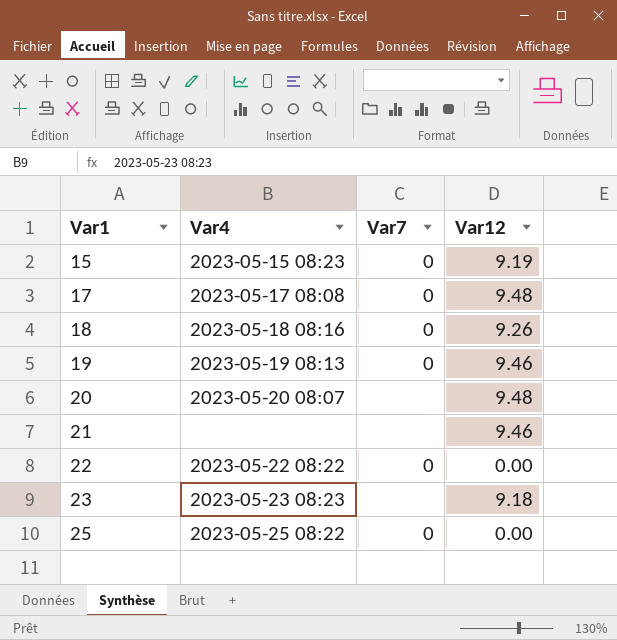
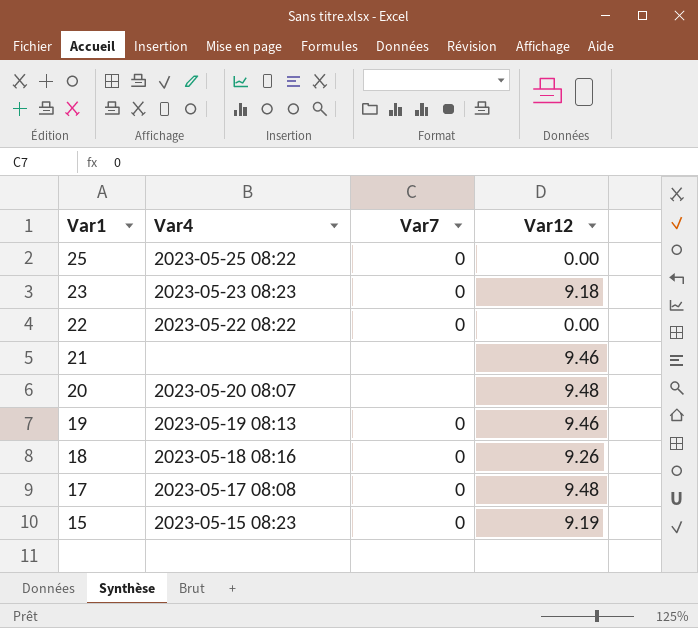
row order: Var1 ascending -> Var1 descending
23 | Var7: none -> 0

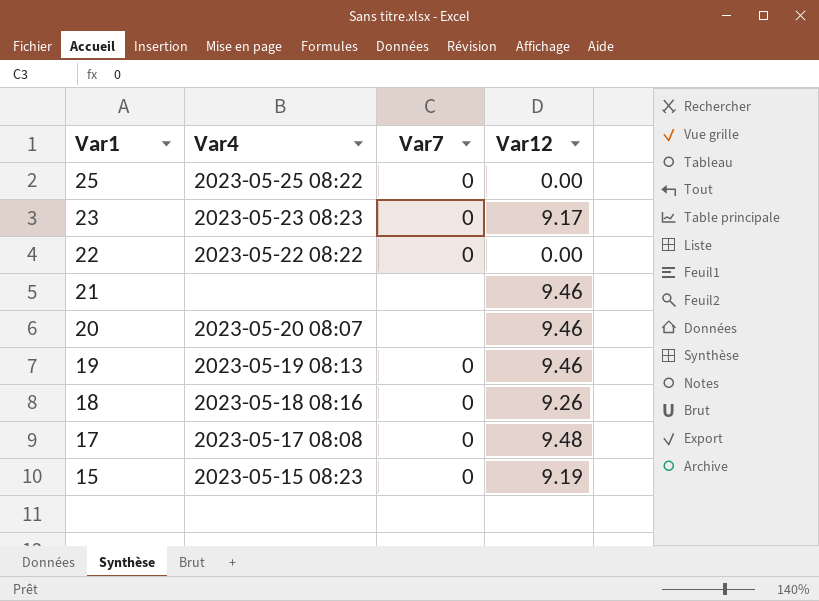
23 | Var12: 9.18 -> 9.17
20 | Var12: 9.48 -> 9.46

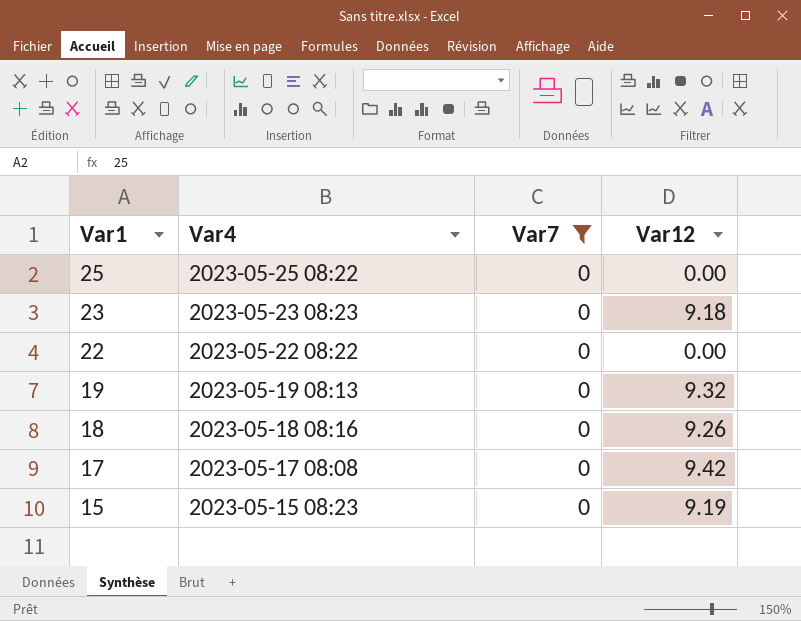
filter: none -> Var7 = 0
23 | Var12: 9.17 -> 9.18
19 | Var12: 9.46 -> 9.32
17 | Var12: 9.48 -> 9.42

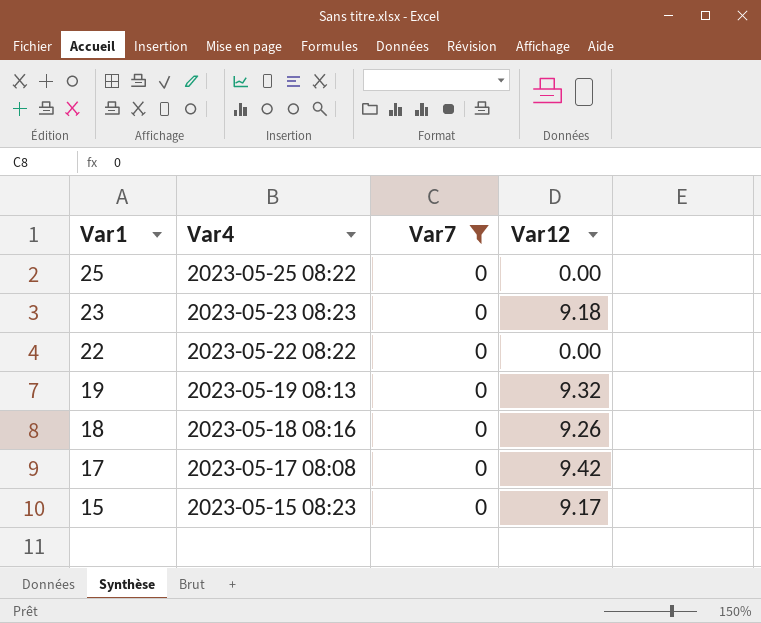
15 | Var12: 9.19 -> 9.17

